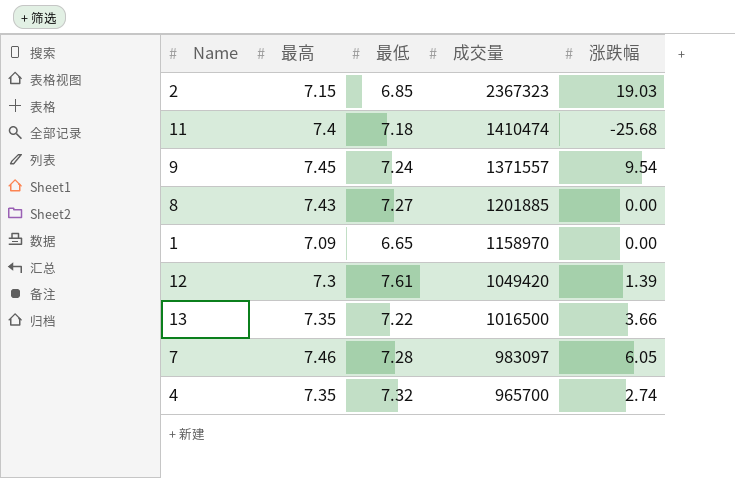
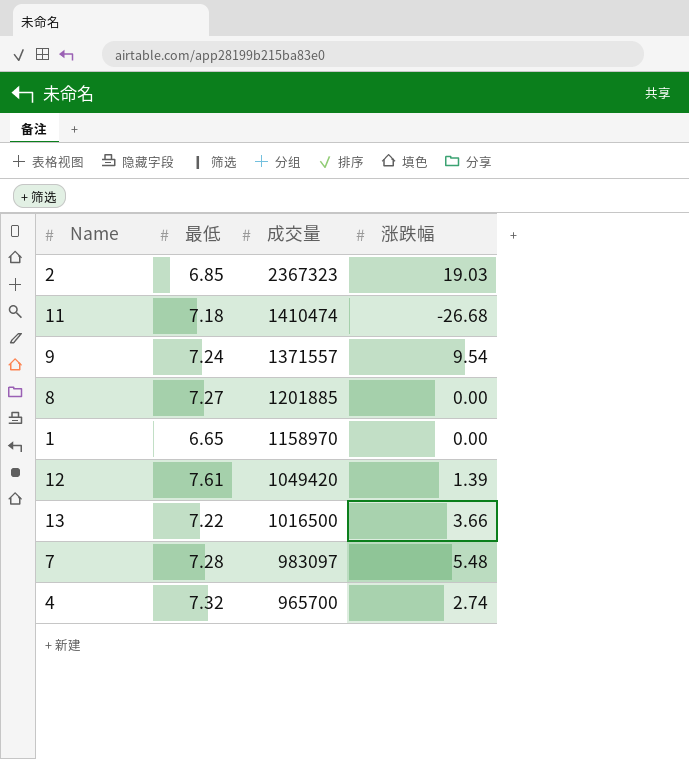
column 最高 | position: 2 -> none
11 | 涨跌幅: -25.68 -> -26.68
7 | 涨跌幅: 6.05 -> 5.48

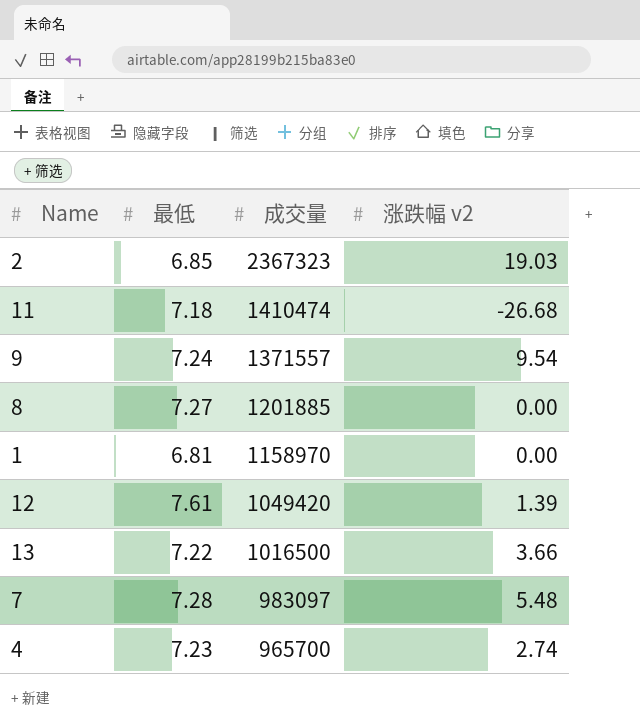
column name: 涨跌幅 -> 涨跌幅 v2
1 | 最低: 6.65 -> 6.81
4 | 最低: 7.32 -> 7.23

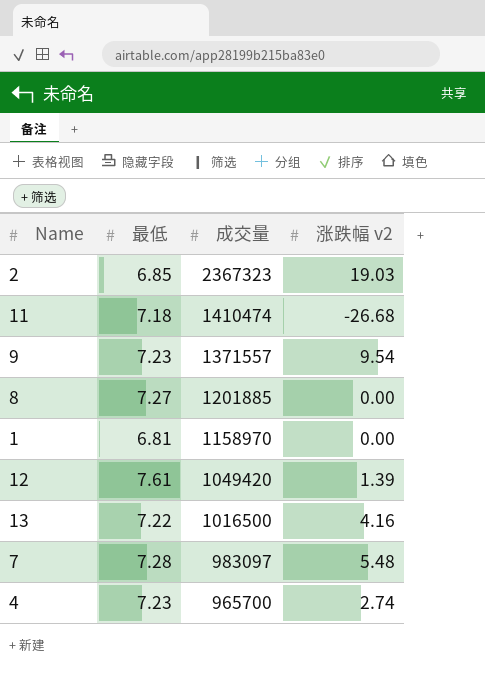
9 | 最低: 7.24 -> 7.23
13 | 涨跌幅 v2: 3.66 -> 4.16

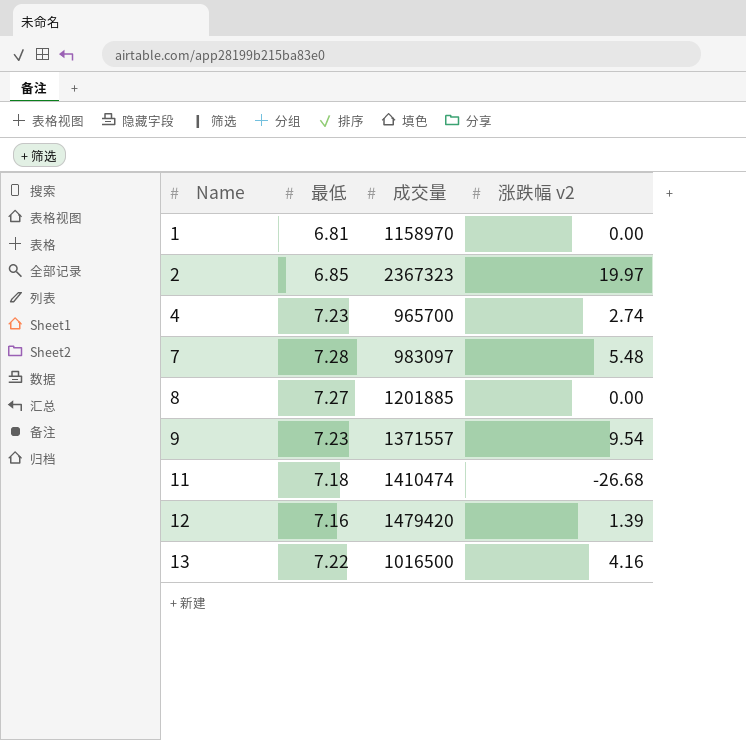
row order: 成交量 descending -> Name ascending
2 | 涨跌幅 v2: 19.03 -> 19.97
12 | 最低: 7.61 -> 7.16
12 | 成交量: 1049420 -> 1479420

